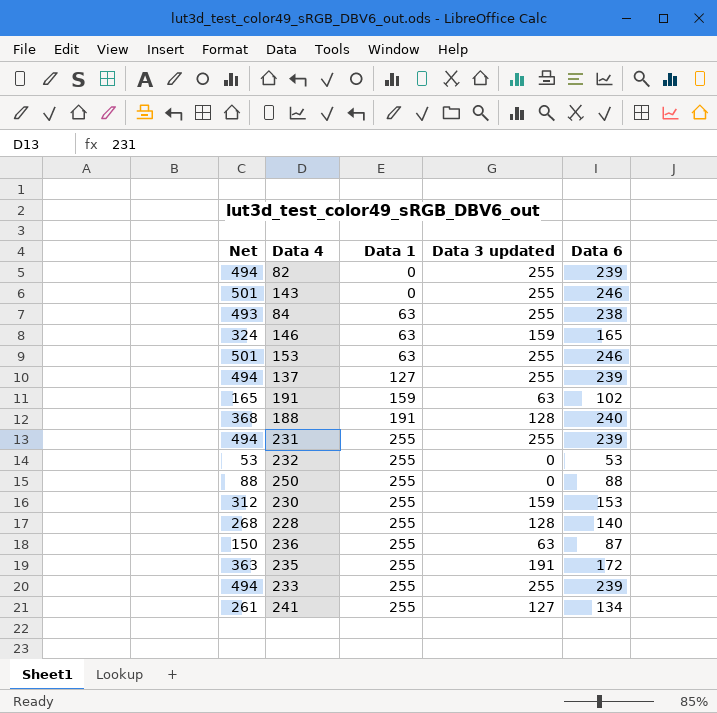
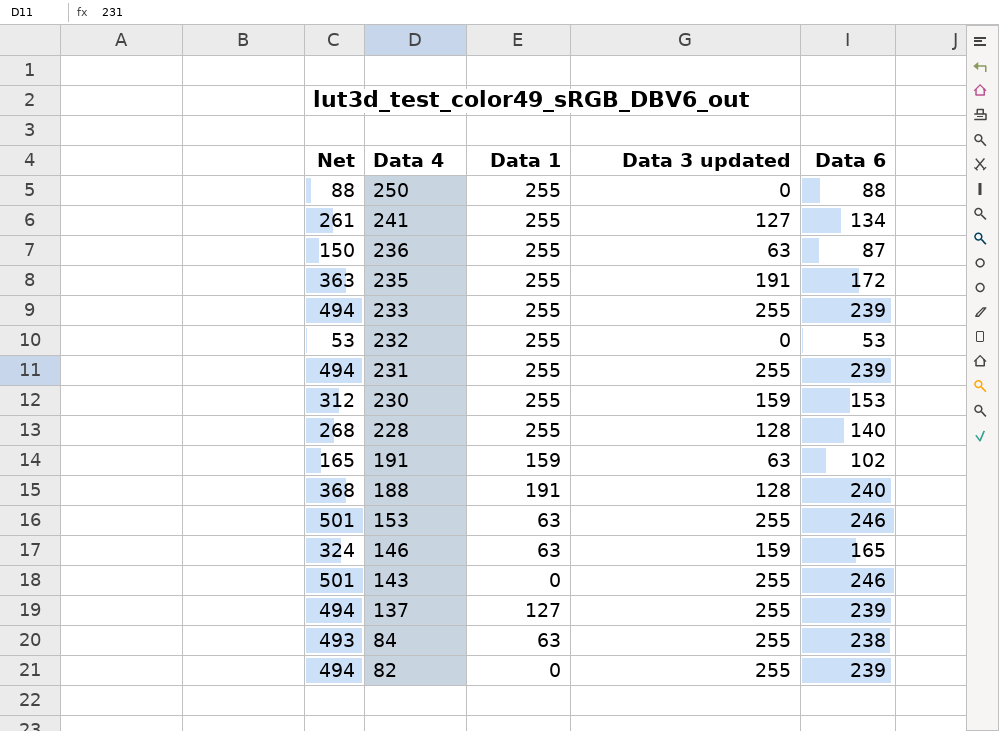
row order: Data 1 ascending -> Data 4 descending

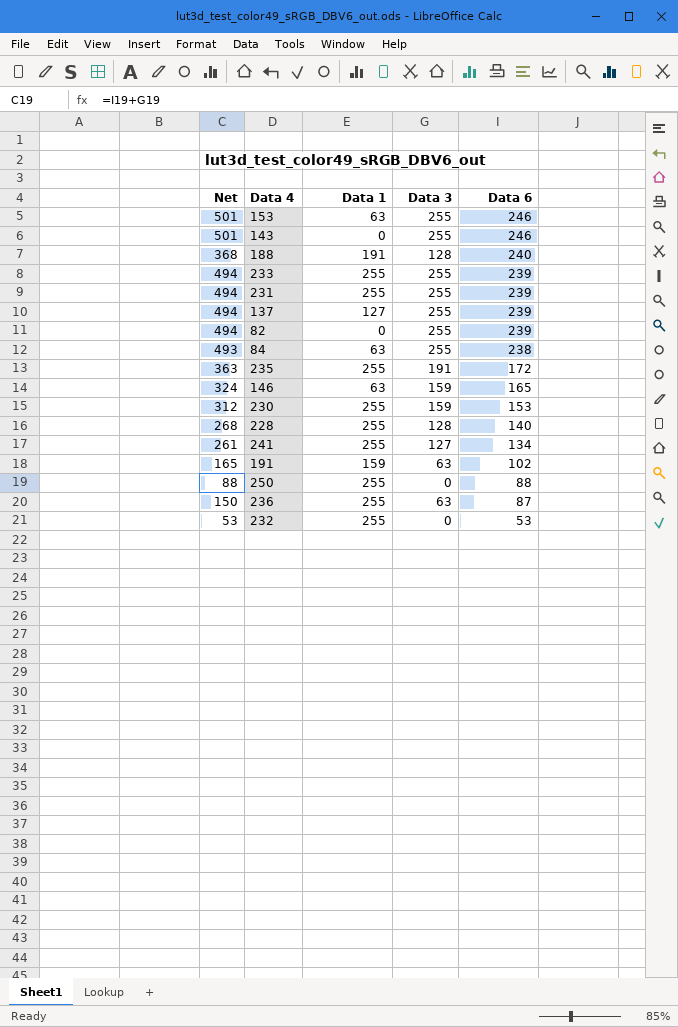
row order: Data 4 descending -> Data 6 descending
column name: Data 3 updated -> Data 3

